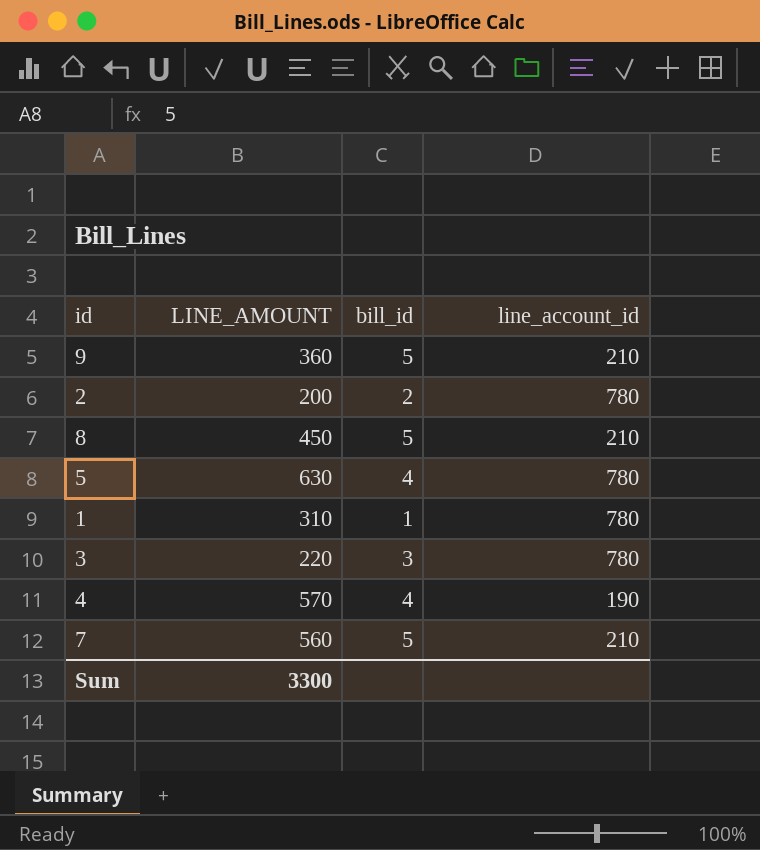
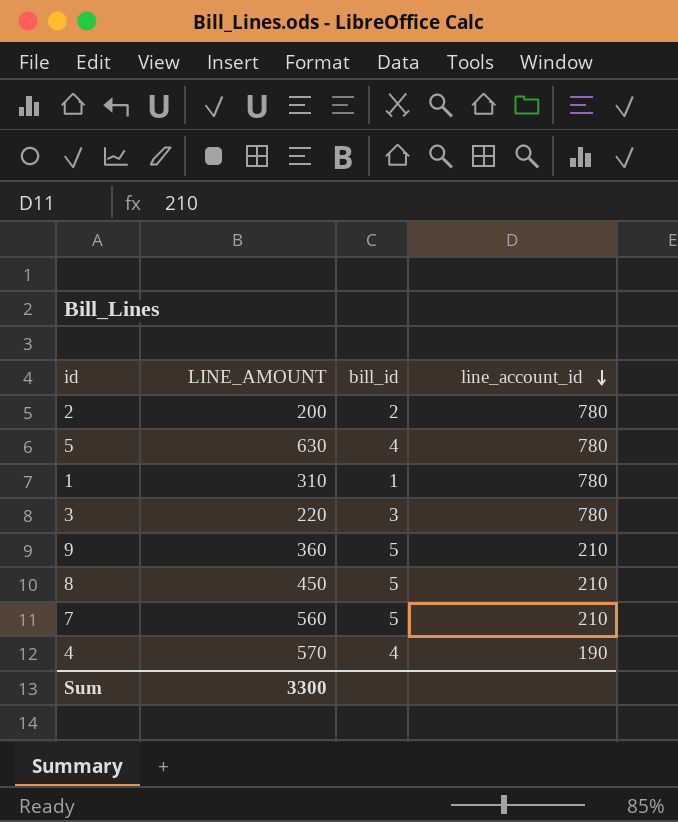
row order: none -> line_account_id descending

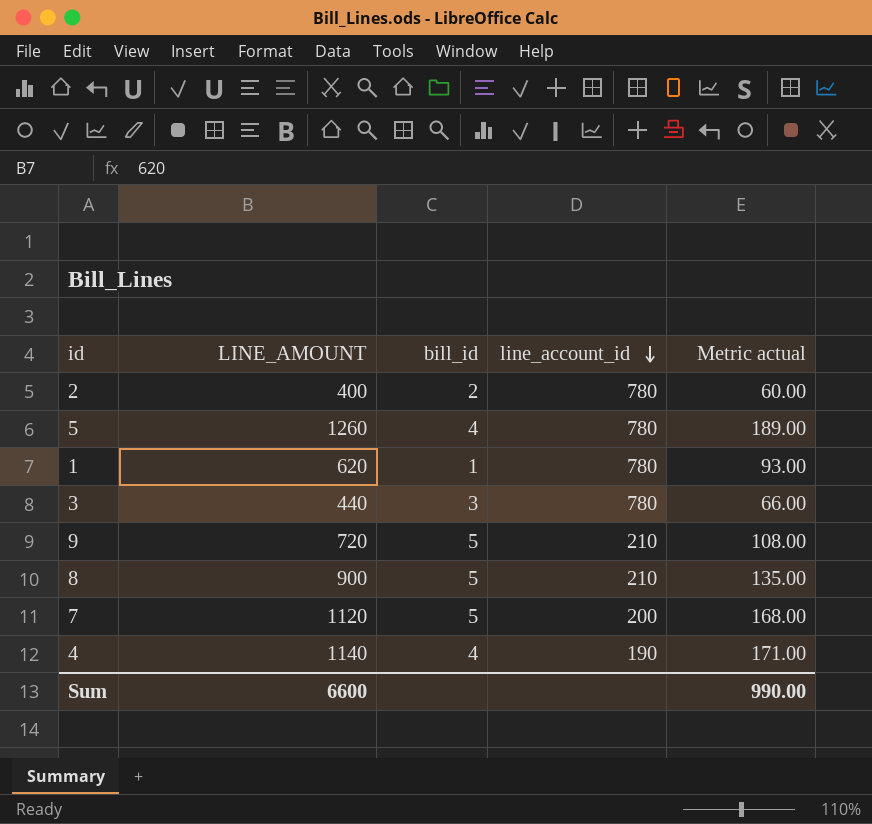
column Metric actual | formula: none -> [LINE_AMOUNT] * 0.15
2 | LINE_AMOUNT: 200 -> 400
5 | LINE_AMOUNT: 630 -> 1260
1 | LINE_AMOUNT: 310 -> 620
3 | LINE_AMOUNT: 220 -> 440
9 | LINE_AMOUNT: 360 -> 720
8 | LINE_AMOUNT: 450 -> 900
7 | LINE_AMOUNT: 560 -> 1120
7 | line_account_id: 210 -> 200
4 | LINE_AMOUNT: 570 -> 1140
Sum | LINE_AMOUNT: 3300 -> 6600

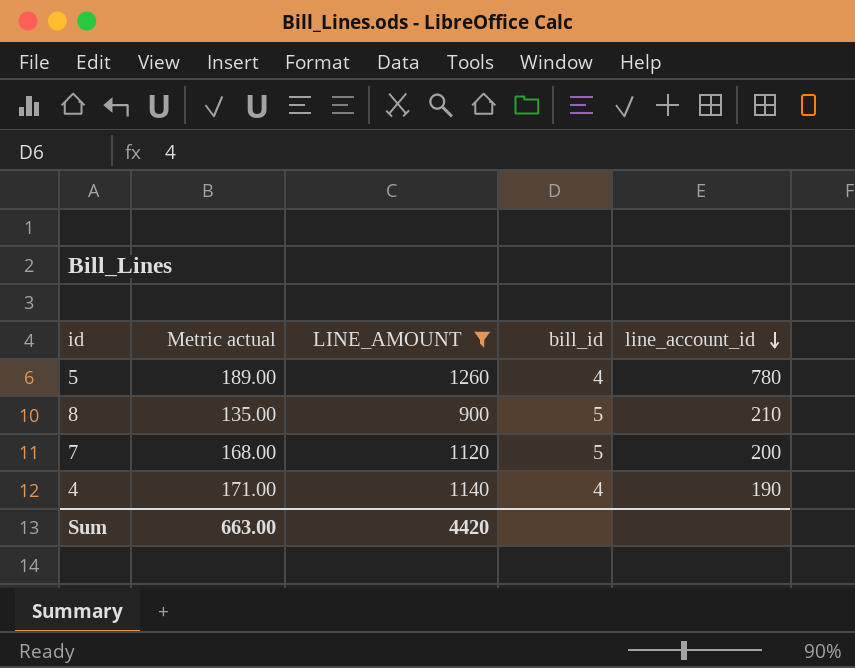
filter: none -> LINE_AMOUNT >= 900
column Metric actual | position: 5 -> 2
Sum | Metric actual: 990.00 -> 663.00
Sum | LINE_AMOUNT: 6600 -> 4420

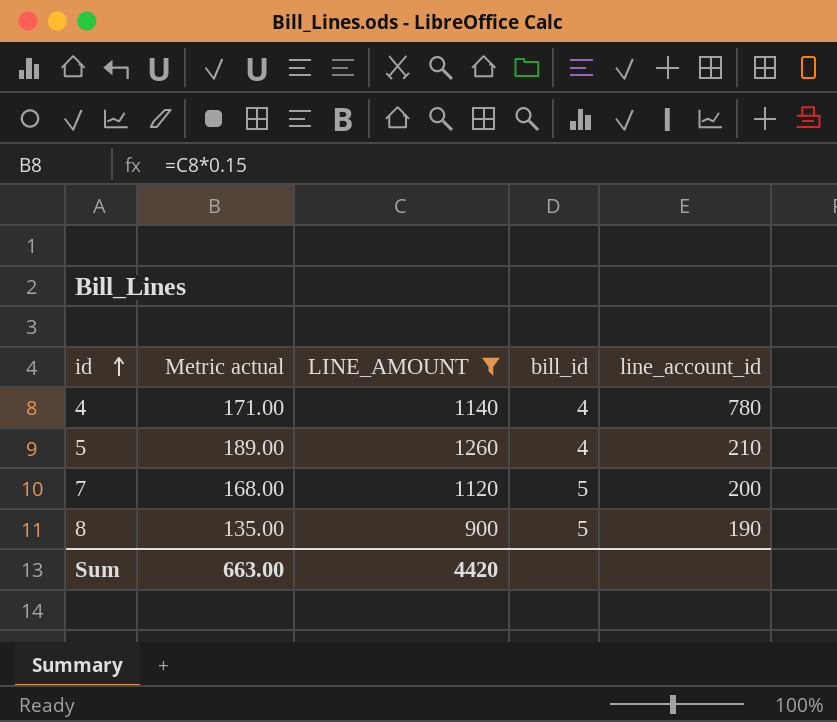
row order: line_account_id descending -> id ascending
4 | line_account_id: 190 -> 780
5 | line_account_id: 780 -> 210
8 | line_account_id: 210 -> 190

